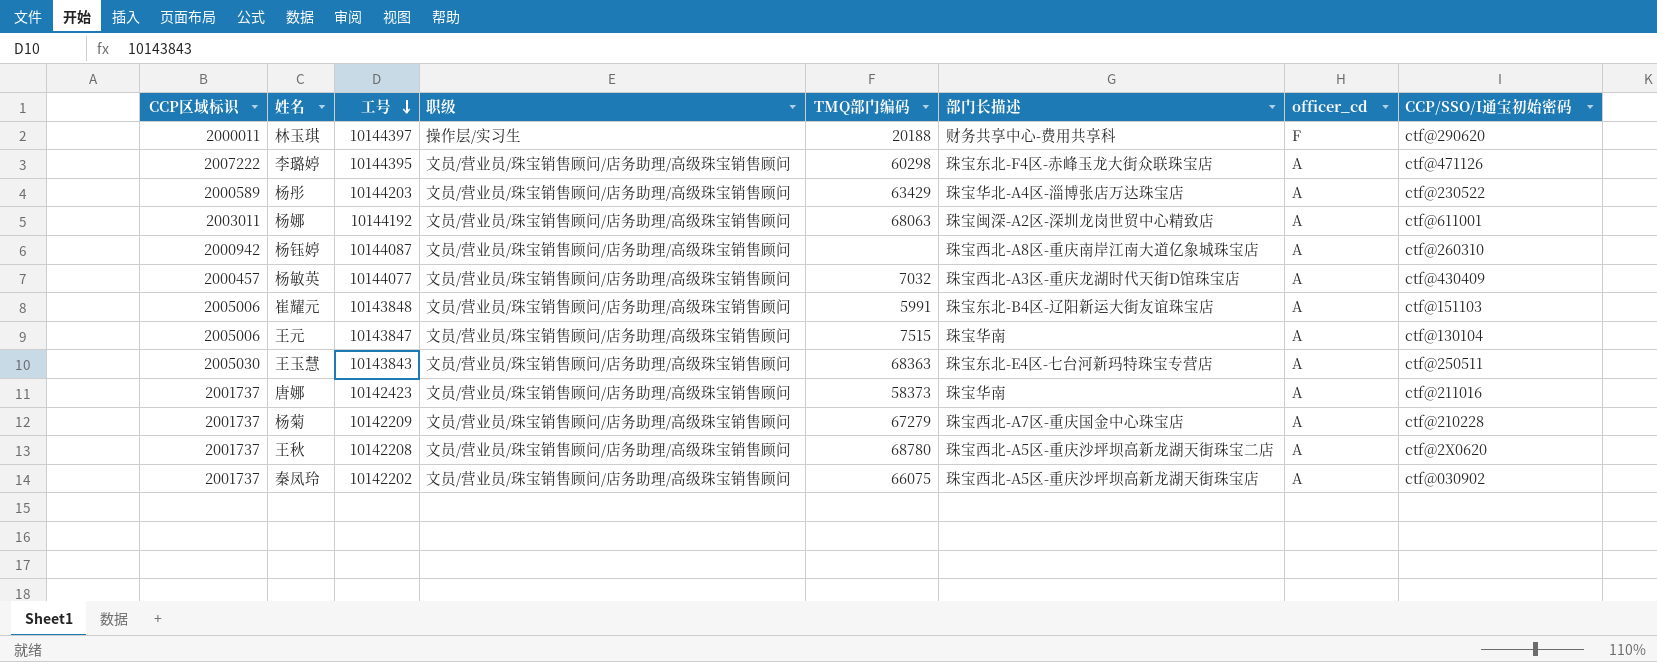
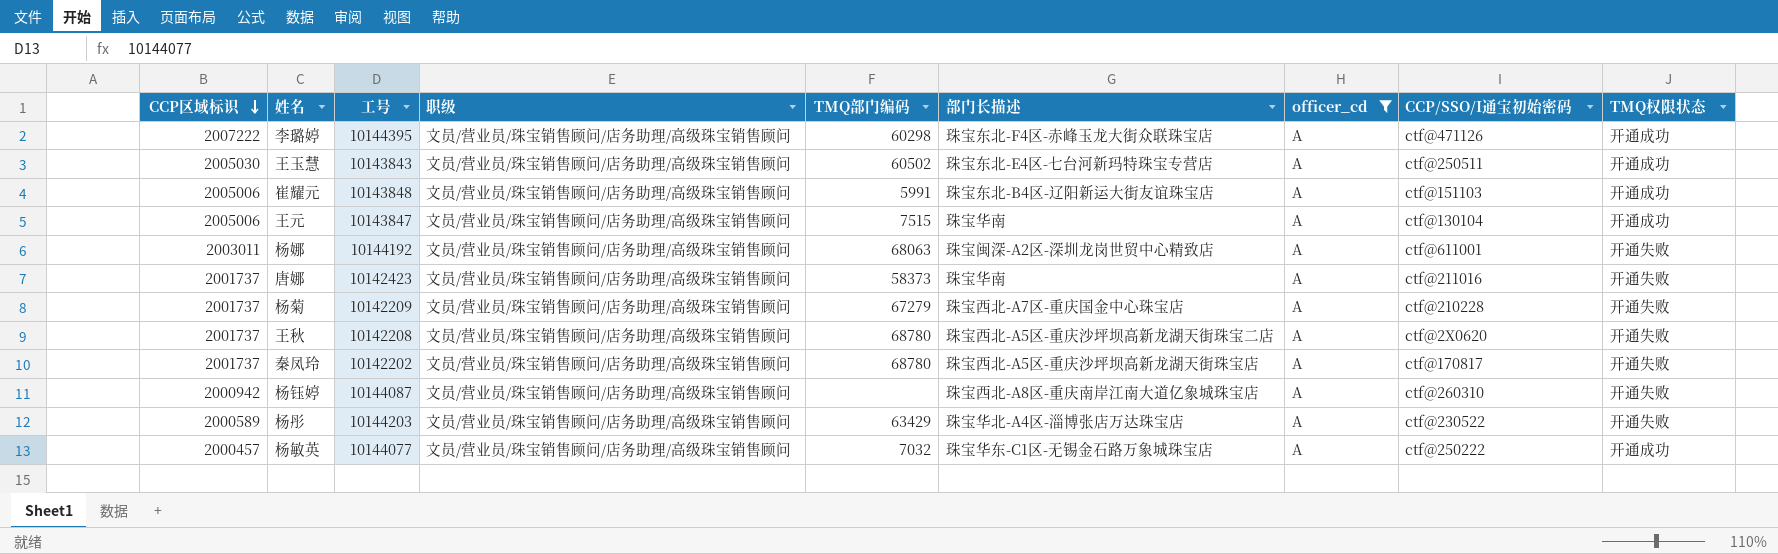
filter: none -> officer_cd = A
row order: 工号 descending -> CCP区域标识 descending
column TMQ权限状态 | position: none -> 9
王玉慧 | TMQ部门编码: 68363 -> 60502
秦凤玲 | TMQ部门编码: 66075 -> 68780
秦凤玲 | CCP/SSO/I通宝初始密码: ctf@030902 -> ctf@170817
杨敏英 | 部门长描述: 珠宝西北-A3区-重庆龙湖时代天街D馆珠宝店 -> 珠宝华东-C1区-无锡金石路万象城珠宝店
杨敏英 | CCP/SSO/I通宝初始密码: ctf@430409 -> ctf@250222

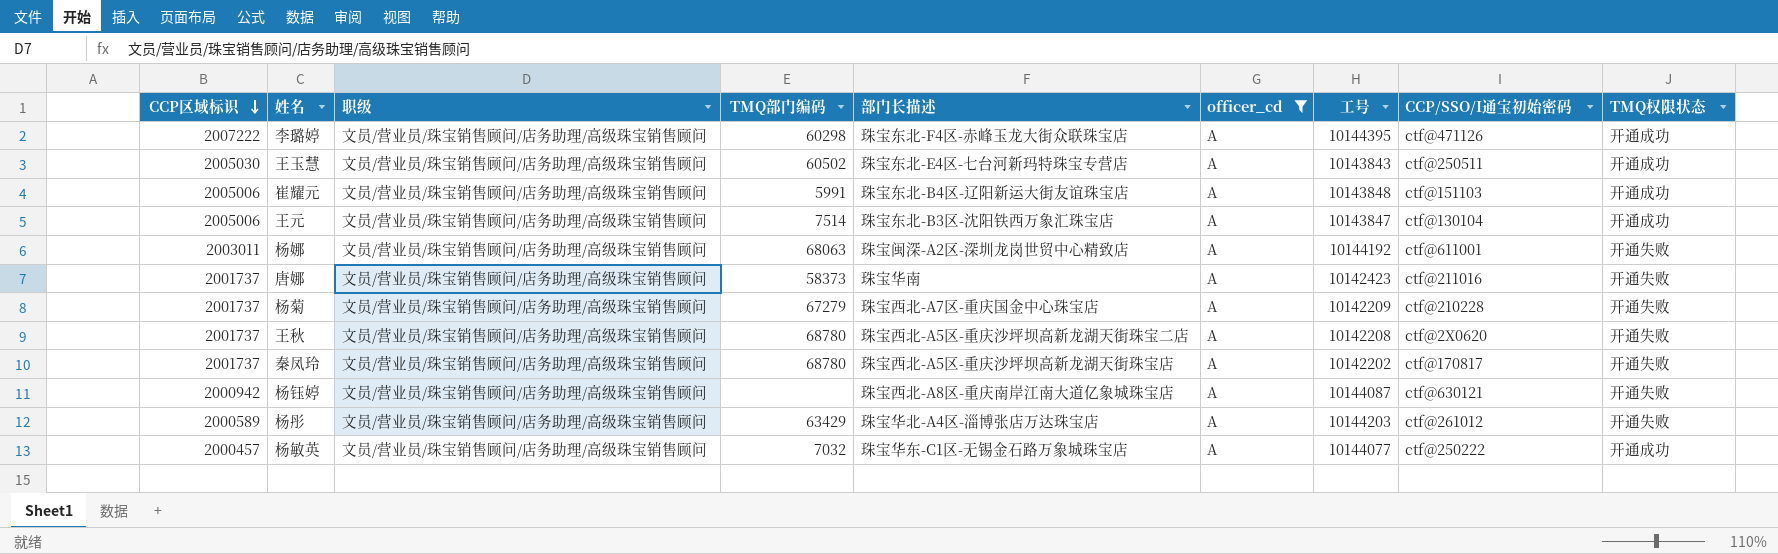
column 工号 | position: 3 -> 7
王元 | TMQ部门编码: 7515 -> 7514
王元 | 部门长描述: 珠宝华南 -> 珠宝东北-B3区-沈阳铁西万象汇珠宝店
杨钰婷 | CCP/SSO/I通宝初始密码: ctf@260310 -> ctf@630121
杨彤 | CCP/SSO/I通宝初始密码: ctf@230522 -> ctf@261012

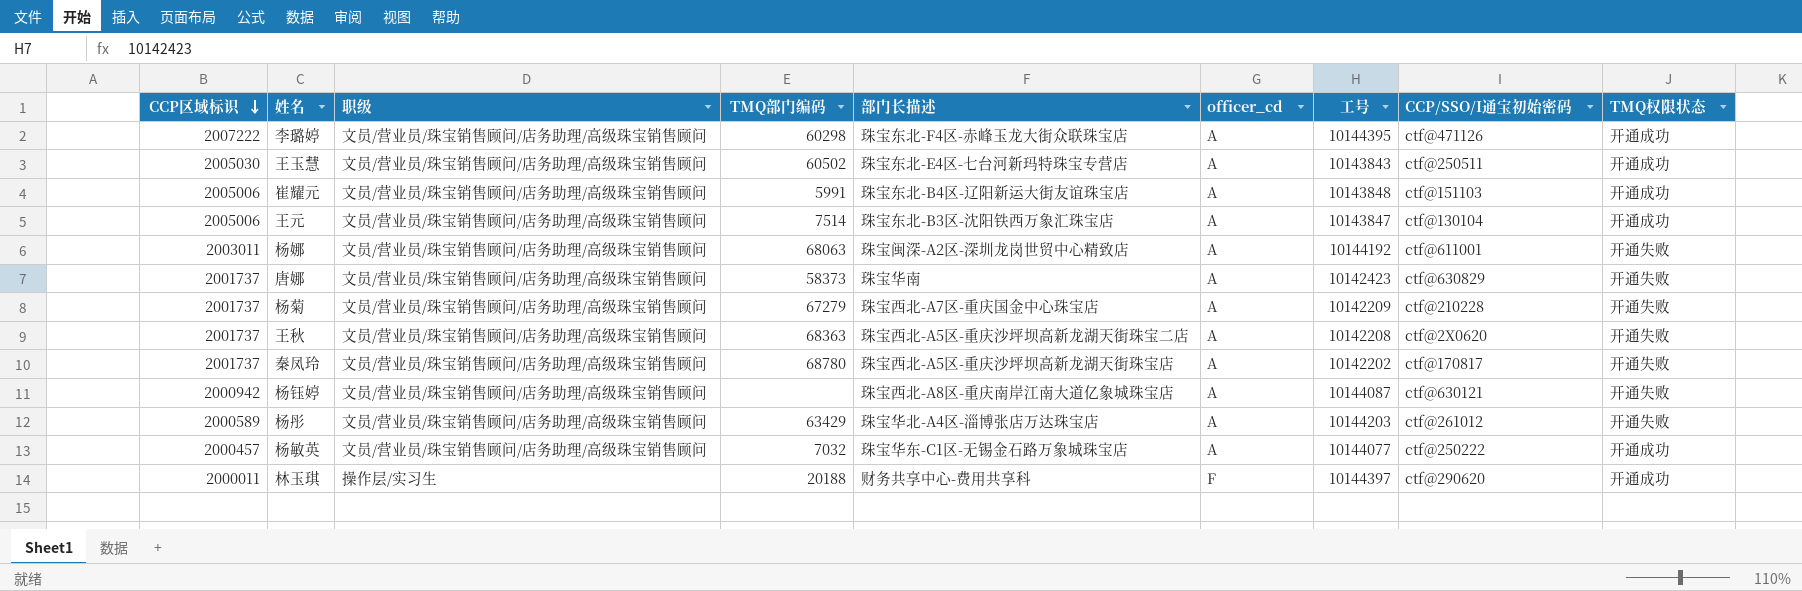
filter: officer_cd = A -> none
唐娜 | CCP/SSO/I通宝初始密码: ctf@211016 -> ctf@630829
王秋 | TMQ部门编码: 68780 -> 68363

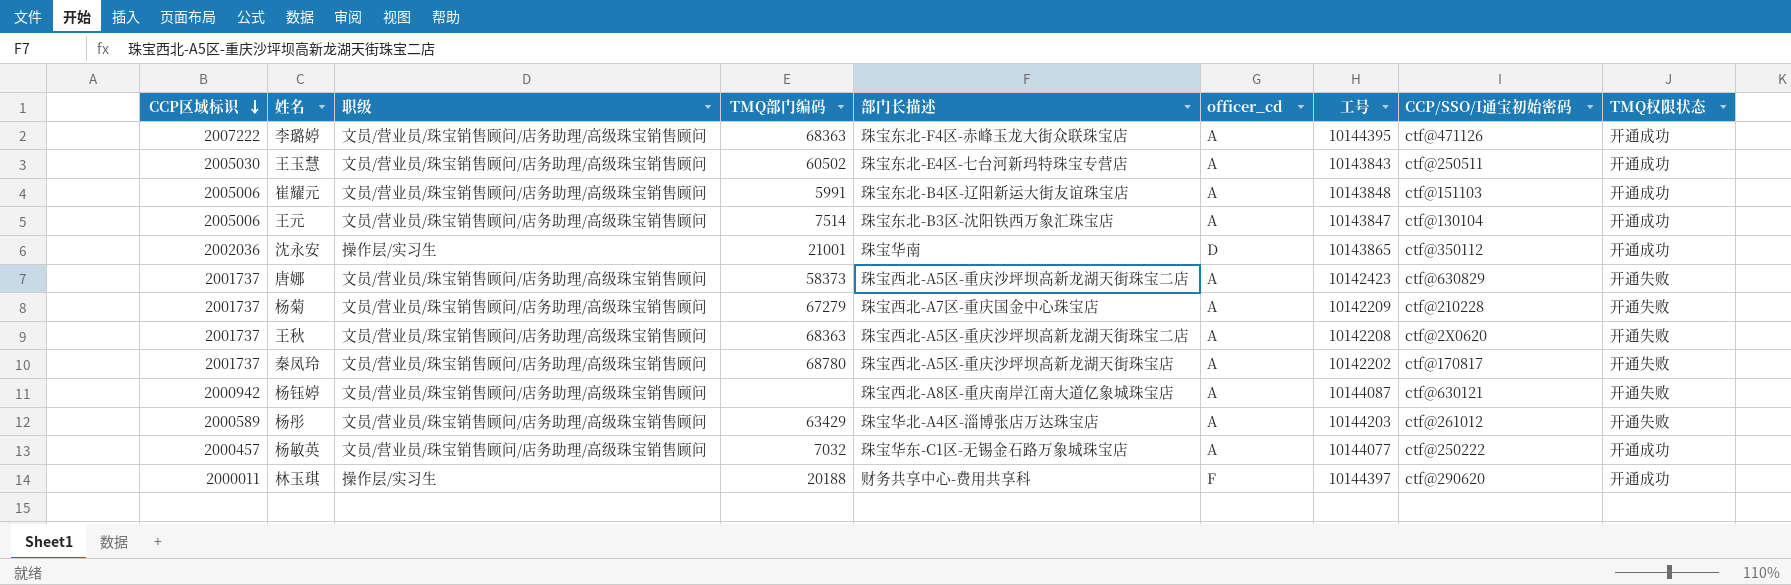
row 杨娜: 2003011 | 文员/营业员/珠宝销售顾问/店务助理/高级珠宝销售顾问 | 68063 | 珠宝闽深-A2区-深圳龙岗世贸中心精致店 | A | 10144192 | ctf@611001 | 开通失败 -> none
李璐婷 | TMQ部门编码: 60298 -> 68363
row 沈永安: none -> 2002036 | 操作层/实习生 | 21001 | 珠宝华南 | D | 10143865 | ctf@350112 | 开通成功
唐娜 | 部门长描述: 珠宝华南 -> 珠宝西北-A5区-重庆沙坪坝高新龙湖天街珠宝二店

